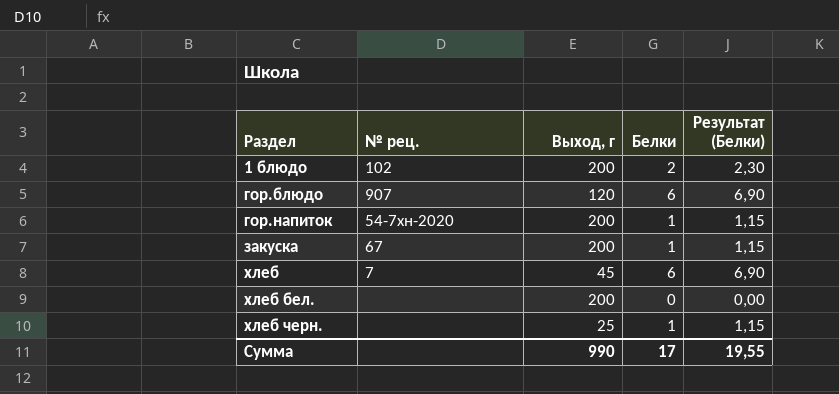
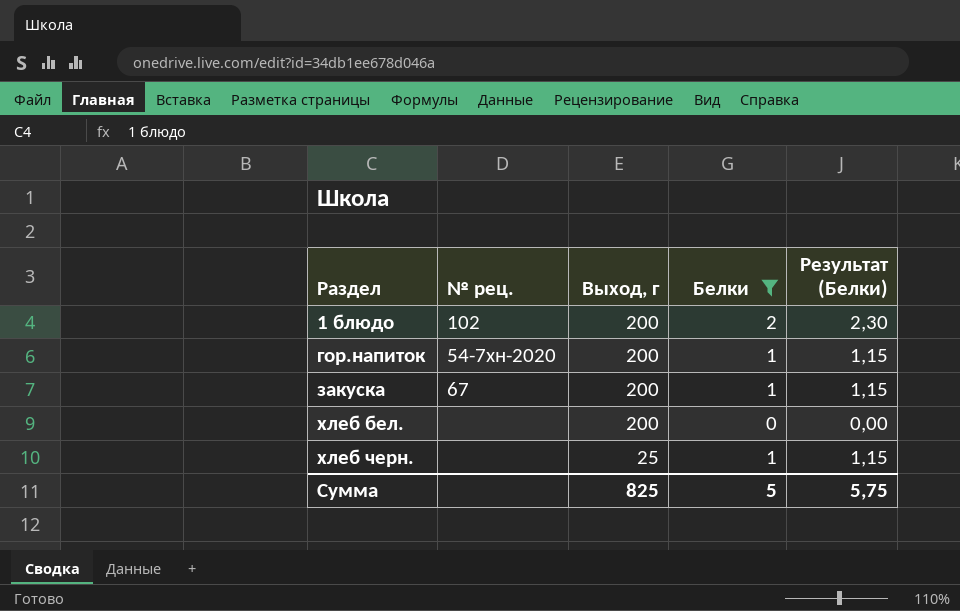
filter: none -> Белки != 6
Сумма | Выход, г: 990 -> 825
Сумма | Белки: 17 -> 5
Сумма | Результат (Белки): 19,55 -> 5,75

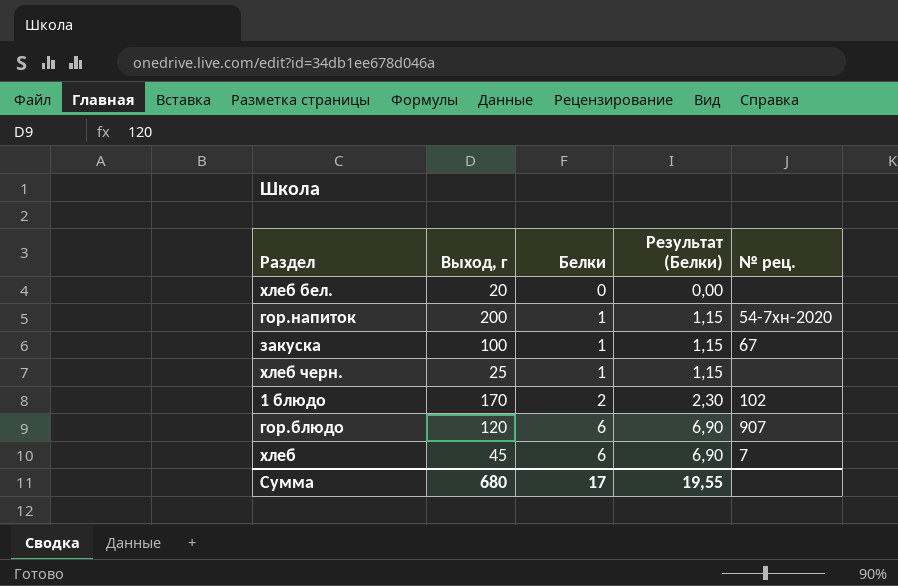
filter: Белки != 6 -> none
row order: Раздел ascending -> Белки ascending
column № рец. | position: 2 -> 5
хлеб бел. | Выход, г: 200 -> 20
закуска | Выход, г: 200 -> 100
1 блюдо | Выход, г: 200 -> 170
Сумма | Выход, г: 825 -> 680
Сумма | Белки: 5 -> 17
Сумма | Результат (Белки): 5,75 -> 19,55

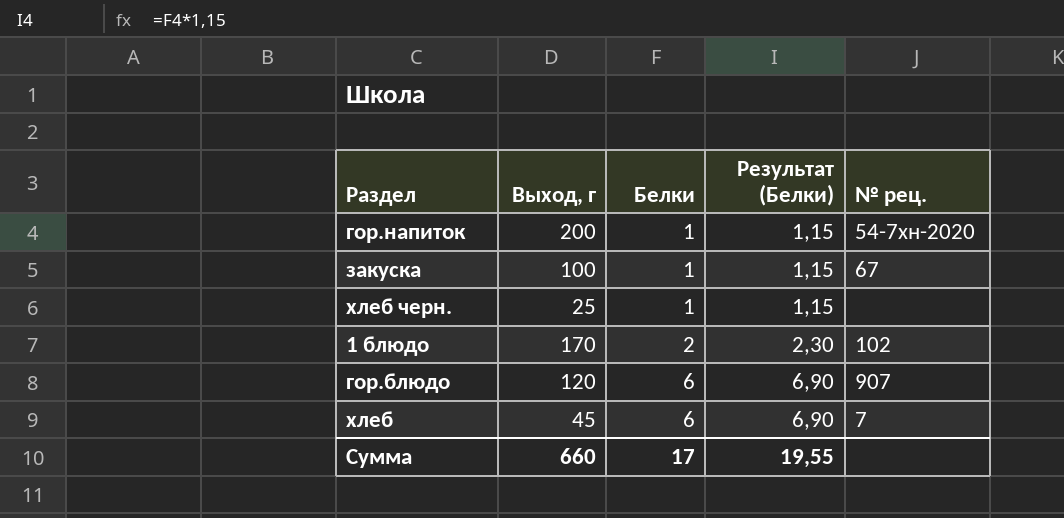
row хлеб бел.: 20 | 0 | 0,00 | none -> none
Сумма | Выход, г: 680 -> 660

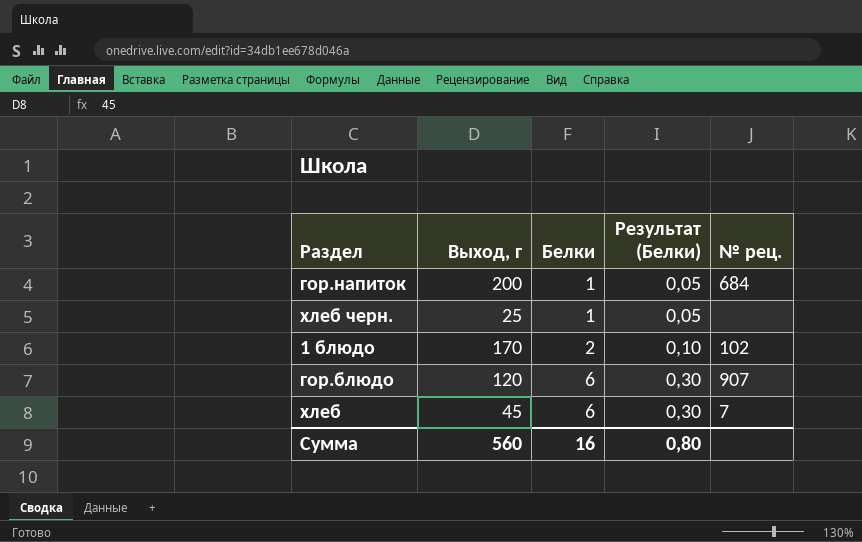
column Результат (Белки) | formula: [Белки] * 1,15 -> [Белки] * 0,05
row закуска: 100 | 1 | 1,15 | 67 -> none
гор.напиток | № рец.: 54-7хн-2020 -> 684
Сумма | Выход, г: 660 -> 560
Сумма | Белки: 17 -> 16
Сумма | Результат (Белки): 19,55 -> 0,80

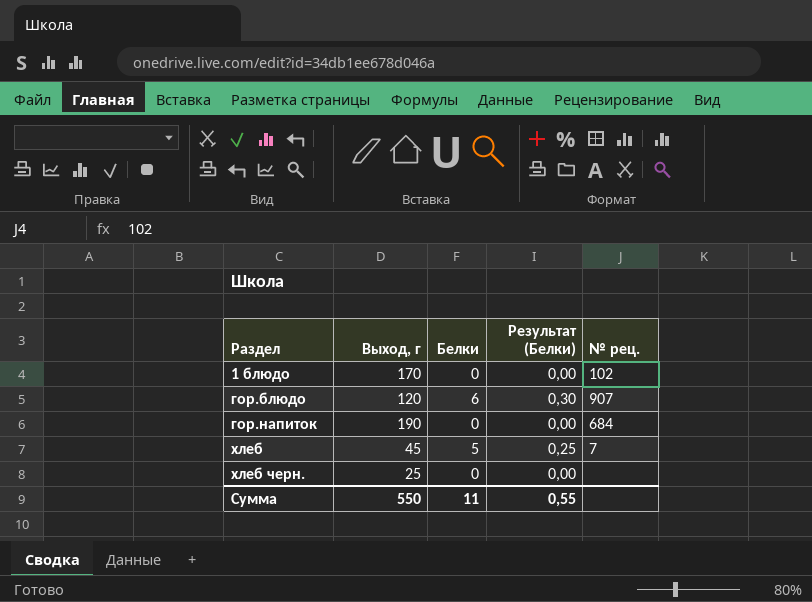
row order: Белки ascending -> Раздел ascending
1 блюдо | Белки: 2 -> 0
1 блюдо | Результат (Белки): 0,10 -> 0,00
гор.напиток | Выход, г: 200 -> 190
гор.напиток | Белки: 1 -> 0
гор.напиток | Результат (Белки): 0,05 -> 0,00
хлеб | Белки: 6 -> 5
хлеб | Результат (Белки): 0,30 -> 0,25
хлеб черн. | Белки: 1 -> 0
хлеб черн. | Результат (Белки): 0,05 -> 0,00
Сумма | Выход, г: 560 -> 550
Сумма | Белки: 16 -> 11
Сумма | Результат (Белки): 0,80 -> 0,55

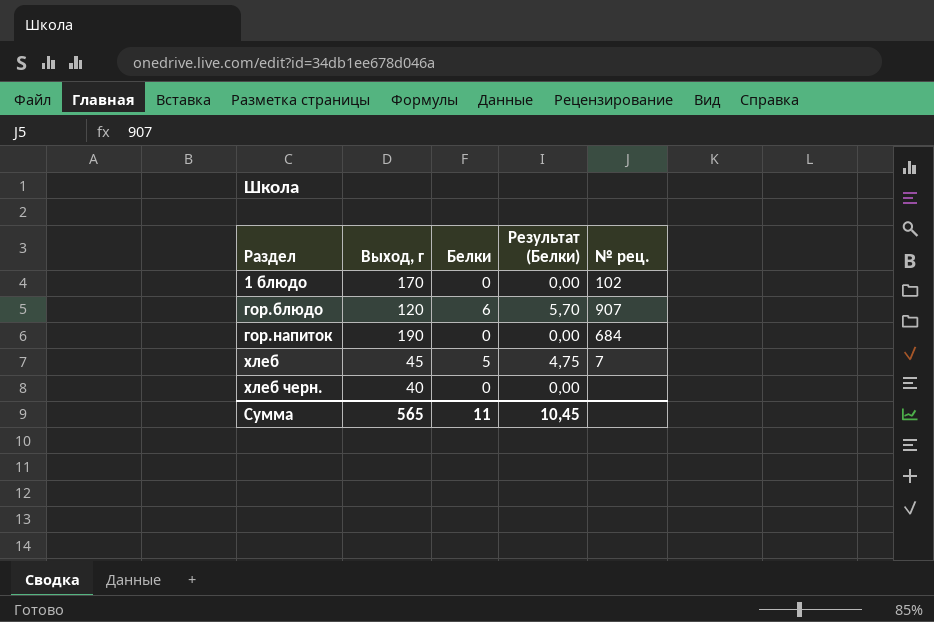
column Результат (Белки) | formula: [Белки] * 0,05 -> [Белки] * 0,95
хлеб черн. | Выход, г: 25 -> 40
Сумма | Выход, г: 550 -> 565
Сумма | Результат (Белки): 0,55 -> 10,45

